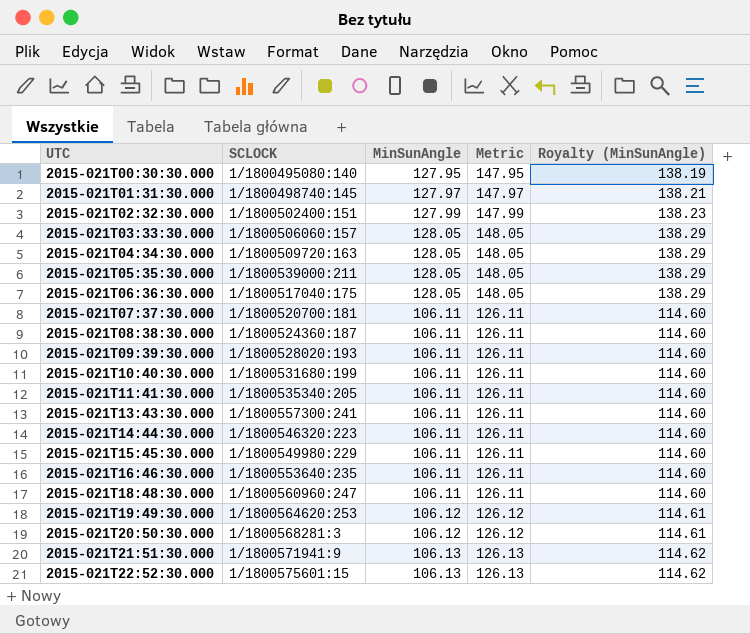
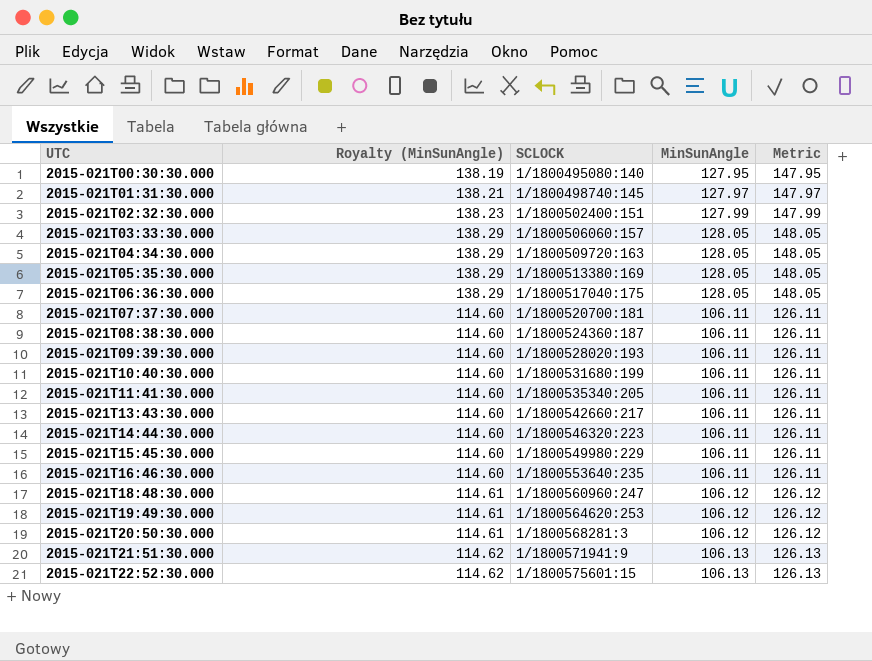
column Royalty (MinSunAngle) | position: 5 -> 2
2015-021T05:35:30.000 | SCLOCK: 1/1800539000:211 -> 1/1800513380:169
2015-021T13:43:30.000 | SCLOCK: 1/1800557300:241 -> 1/1800542660:217
2015-021T18:48:30.000 | Royalty (MinSunAngle): 114.60 -> 114.61
2015-021T18:48:30.000 | MinSunAngle: 106.11 -> 106.12
2015-021T18:48:30.000 | Metric: 126.11 -> 126.12

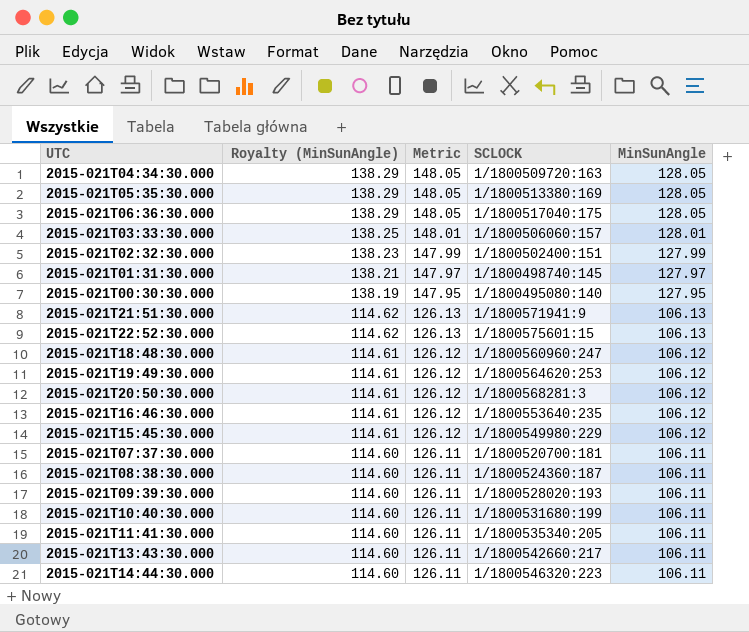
row order: UTC ascending -> Royalty (MinSunAngle) descending
column Metric | position: 5 -> 3
2015-021T03:33:30.000 | Royalty (MinSunAngle): 138.29 -> 138.25
2015-021T03:33:30.000 | Metric: 148.05 -> 148.01
2015-021T03:33:30.000 | MinSunAngle: 128.05 -> 128.01
2015-021T16:46:30.000 | Royalty (MinSunAngle): 114.60 -> 114.61
2015-021T16:46:30.000 | Metric: 126.11 -> 126.12
2015-021T16:46:30.000 | MinSunAngle: 106.11 -> 106.12
2015-021T15:45:30.000 | Royalty (MinSunAngle): 114.60 -> 114.61
2015-021T15:45:30.000 | Metric: 126.11 -> 126.12
2015-021T15:45:30.000 | MinSunAngle: 106.11 -> 106.12

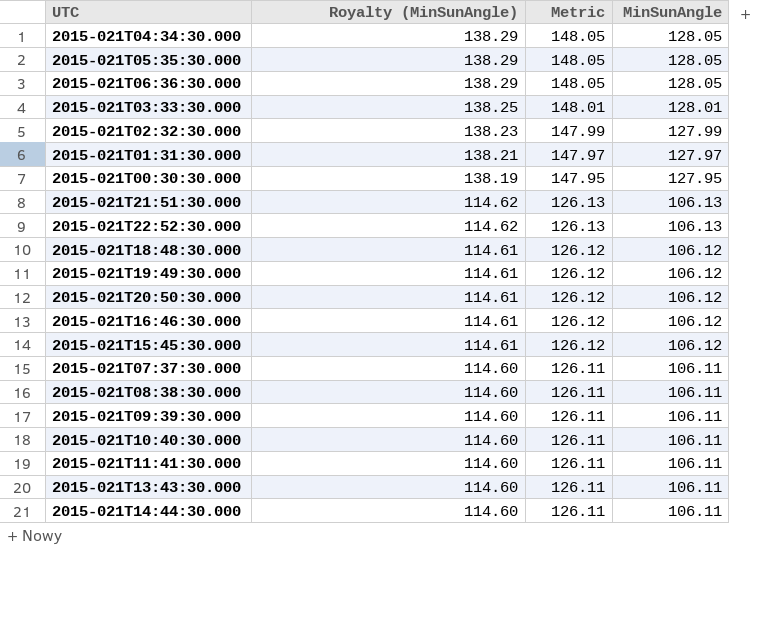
column SCLOCK | position: 4 -> none

